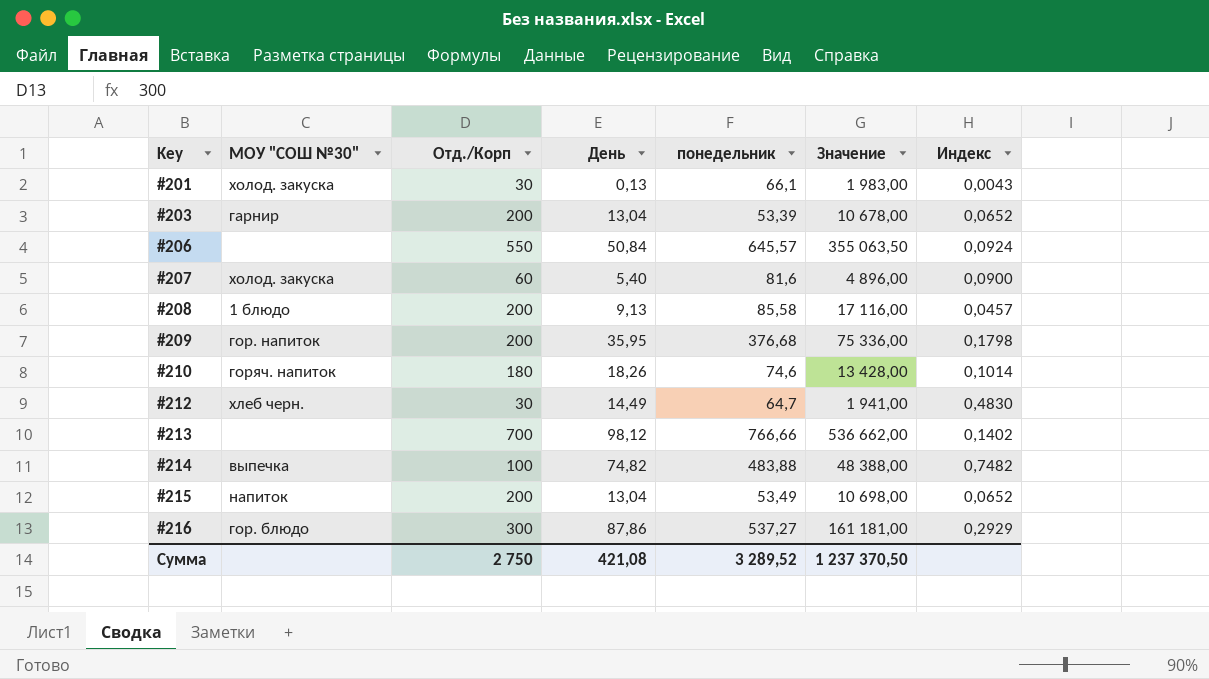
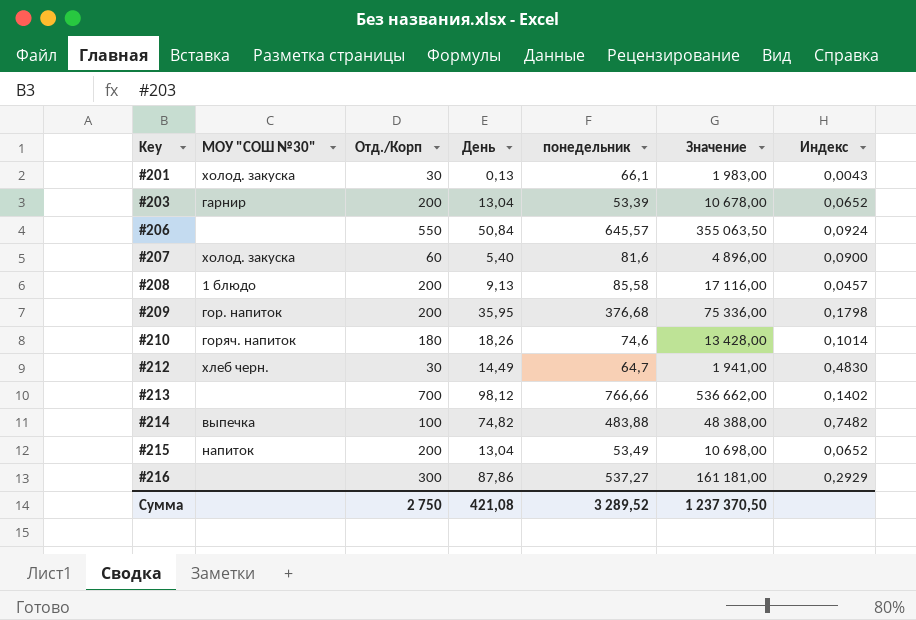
#216 | МОУ "СОШ №30": гор. блюдо -> none

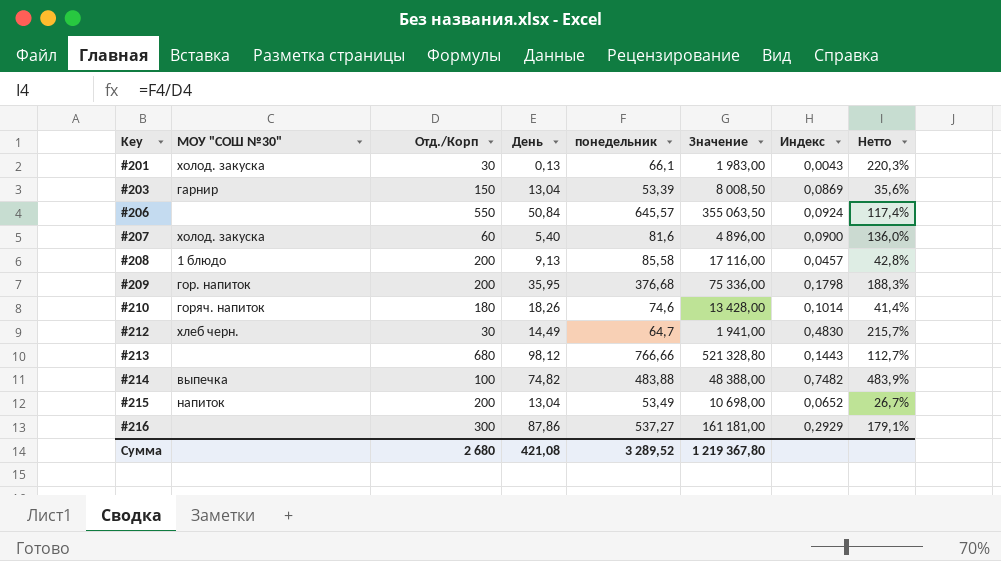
column Нетто | formula: none -> [понедельник] / [Отд./Корп]
#203 | Отд./Корп: 200 -> 150
#203 | Значение: 10 678,00 -> 8 008,50
#203 | Индекс: 0,0652 -> 0,0869
#213 | Отд./Корп: 700 -> 680
#213 | Значение: 536 662,00 -> 521 328,80
#213 | Индекс: 0,1402 -> 0,1443
Сумма | Отд./Корп: 2 750 -> 2 680
Сумма | Значение: 1 237 370,50 -> 1 219 367,80

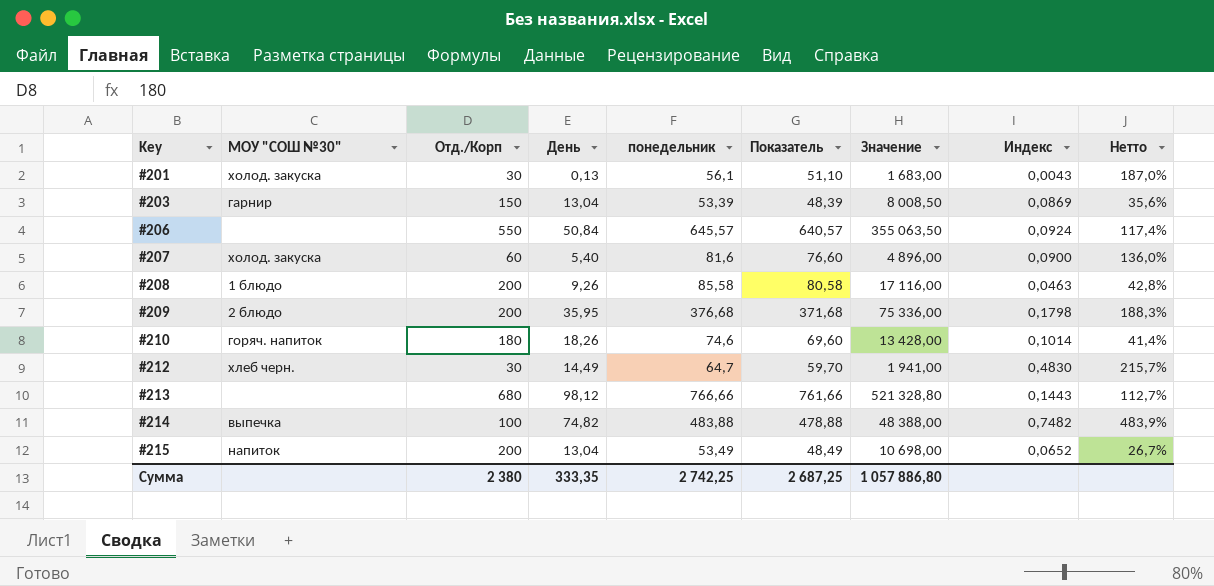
column Показатель | formula: none -> [понедельник] - 5
row #216: none | 300 | 87,86 | 537,27 | 161 181,00 | 0,2929 | 179,1% -> none
#201 | понедельник: 66,1 -> 56,1
#201 | Значение: 1 983,00 -> 1 683,00
#201 | Нетто: 220,3% -> 187,0%
#208 | День: 9,13 -> 9,26
#208 | Индекс: 0,0457 -> 0,0463
#209 | МОУ "СОШ №30": гор. напиток -> 2 блюдо
Сумма | Отд./Корп: 2 680 -> 2 380
Сумма | День: 421,08 -> 333,35
Сумма | понедельник: 3 289,52 -> 2 742,25
Сумма | Значение: 1 219 367,80 -> 1 057 886,80

